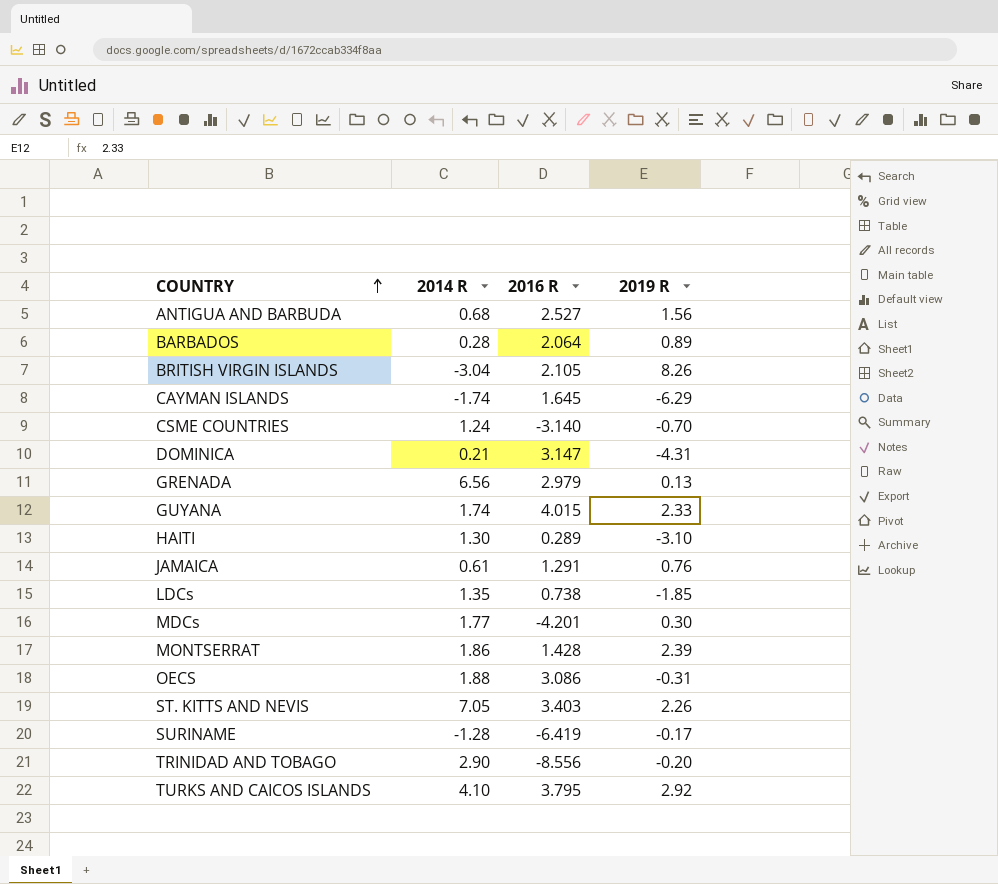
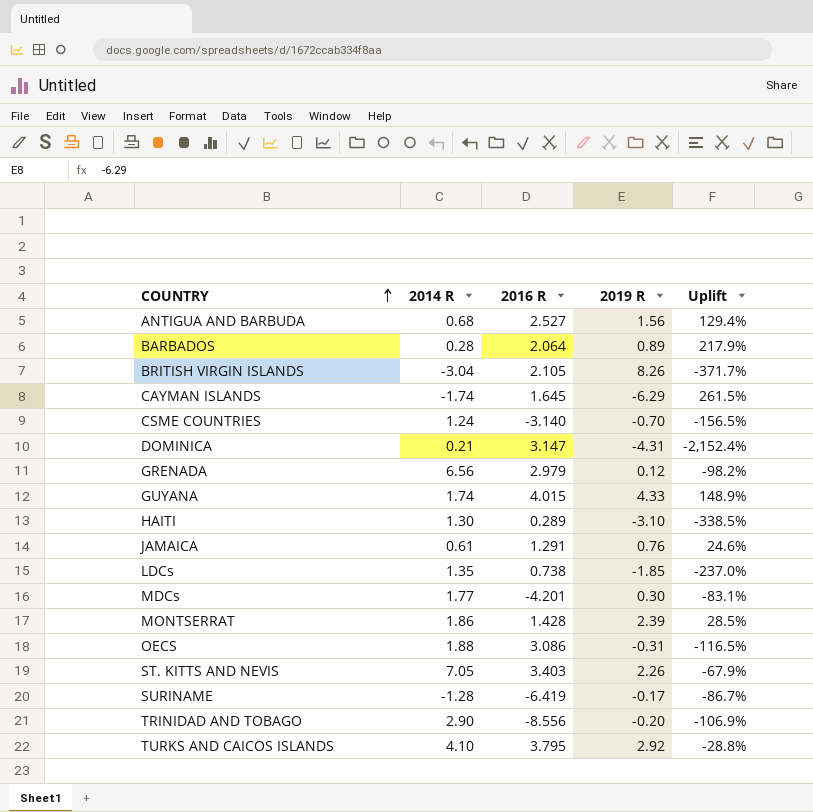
column Uplift | formula: none -> ([2019 R] - [2014 R]) / [2014 R]
GRENADA | 2019 R: 0.13 -> 0.12
GUYANA | 2019 R: 2.33 -> 4.33

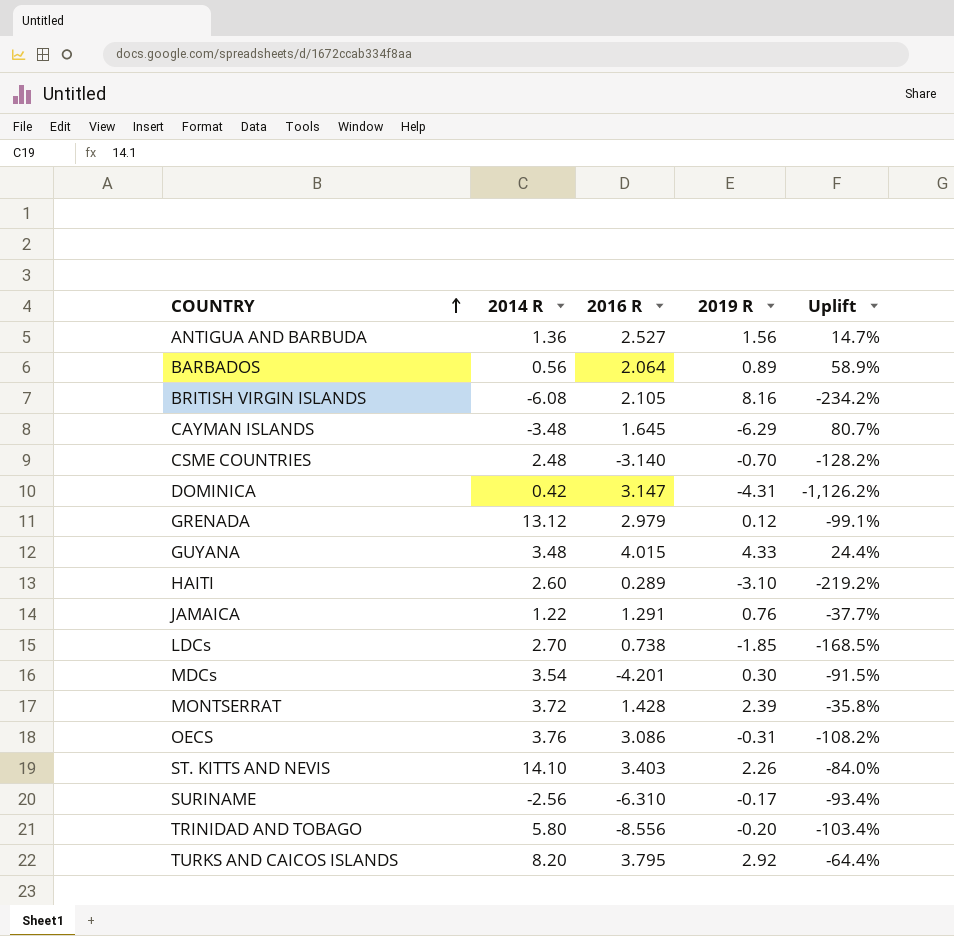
ANTIGUA AND BARBUDA | 2014 R: 0.68 -> 1.36
ANTIGUA AND BARBUDA | Uplift: 129.4% -> 14.7%
BARBADOS | 2014 R: 0.28 -> 0.56
BARBADOS | Uplift: 217.9% -> 58.9%
BRITISH VIRGIN ISLANDS | 2014 R: -3.04 -> -6.08
BRITISH VIRGIN ISLANDS | 2019 R: 8.26 -> 8.16
BRITISH VIRGIN ISLANDS | Uplift: -371.7% -> -234.2%
CAYMAN ISLANDS | 2014 R: -1.74 -> -3.48
CAYMAN ISLANDS | Uplift: 261.5% -> 80.7%
CSME COUNTRIES | 2014 R: 1.24 -> 2.48
CSME COUNTRIES | Uplift: -156.5% -> -128.2%
DOMINICA | 2014 R: 0.21 -> 0.42
DOMINICA | Uplift: -2,152.4% -> -1,126.2%
GRENADA | 2014 R: 6.56 -> 13.12
GRENADA | Uplift: -98.2% -> -99.1%
GUYANA | 2014 R: 1.74 -> 3.48
GUYANA | Uplift: 148.9% -> 24.4%
HAITI | 2014 R: 1.30 -> 2.60
HAITI | Uplift: -338.5% -> -219.2%
JAMAICA | 2014 R: 0.61 -> 1.22
JAMAICA | Uplift: 24.6% -> -37.7%
LDCs | 2014 R: 1.35 -> 2.70
LDCs | Uplift: -237.0% -> -168.5%
MDCs | 2014 R: 1.77 -> 3.54
MDCs | Uplift: -83.1% -> -91.5%
MONTSERRAT | 2014 R: 1.86 -> 3.72
MONTSERRAT | Uplift: 28.5% -> -35.8%
OECS | 2014 R: 1.88 -> 3.76
OECS | Uplift: -116.5% -> -108.2%
ST. KITTS AND NEVIS | 2014 R: 7.05 -> 14.10
ST. KITTS AND NEVIS | Uplift: -67.9% -> -84.0%
SURINAME | 2014 R: -1.28 -> -2.56
SURINAME | 2016 R: -6.419 -> -6.310
SURINAME | Uplift: -86.7% -> -93.4%
TRINIDAD AND TOBAGO | 2014 R: 2.90 -> 5.80
TRINIDAD AND TOBAGO | Uplift: -106.9% -> -103.4%
TURKS AND CAICOS ISLANDS | 2014 R: 4.10 -> 8.20
TURKS AND CAICOS ISLANDS | Uplift: -28.8% -> -64.4%

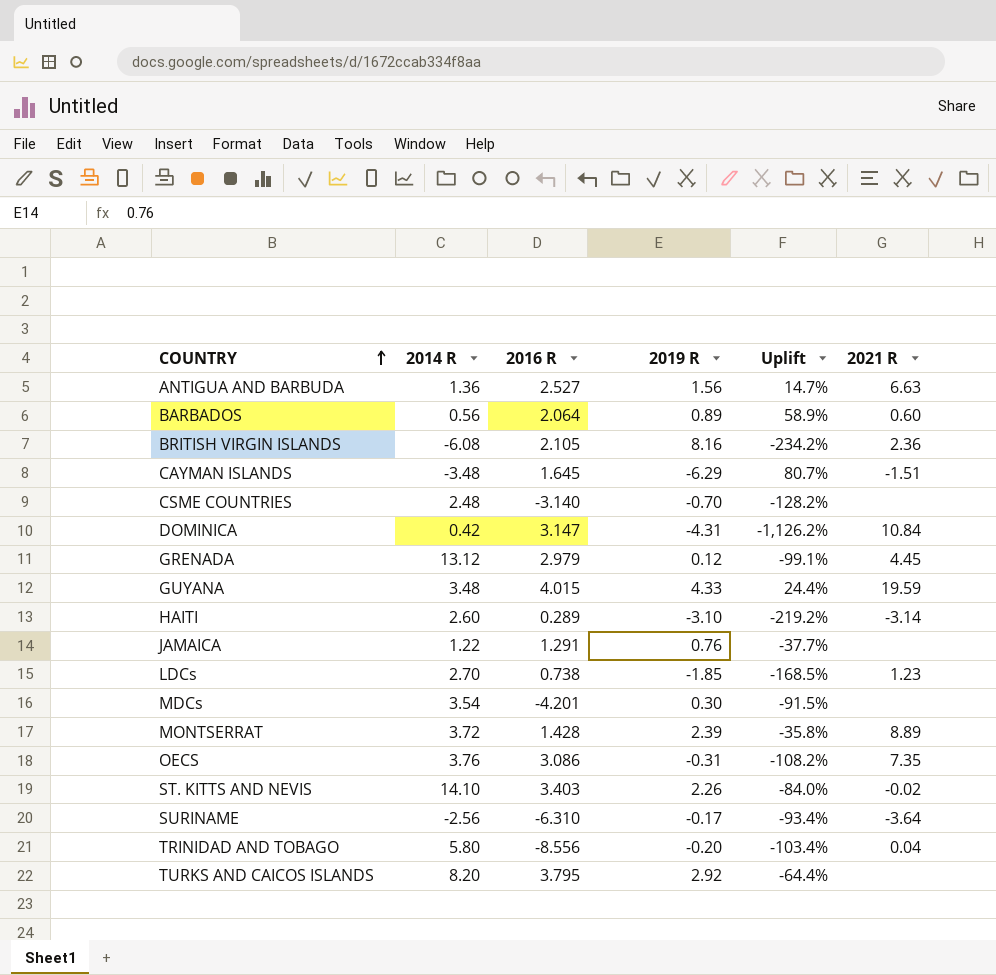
column 2021 R | position: none -> 6

